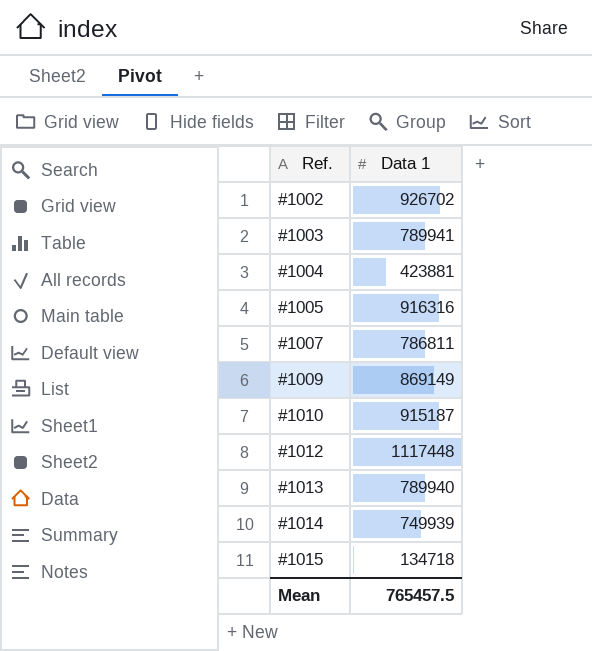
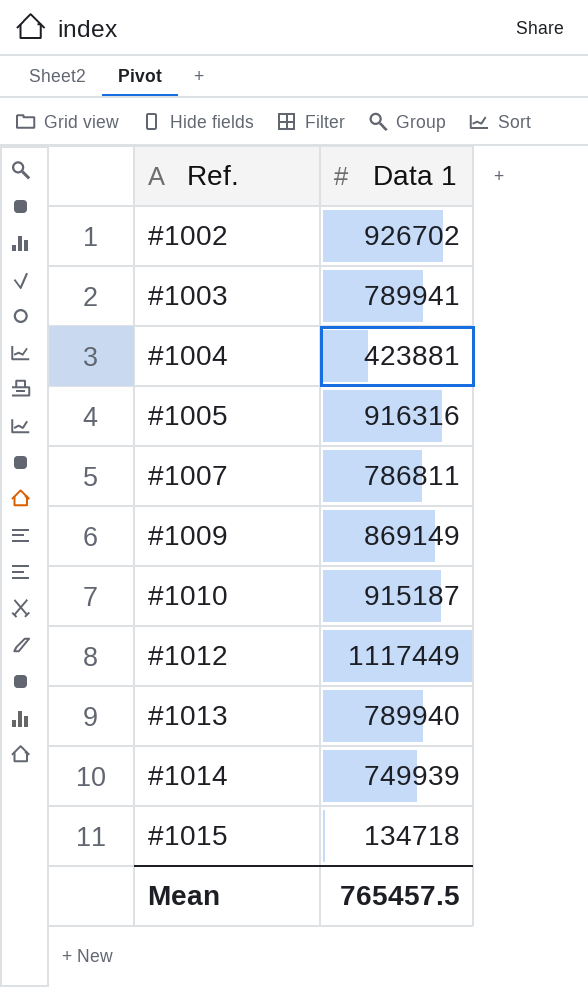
#1012 | Data 1: 1117448 -> 1117449

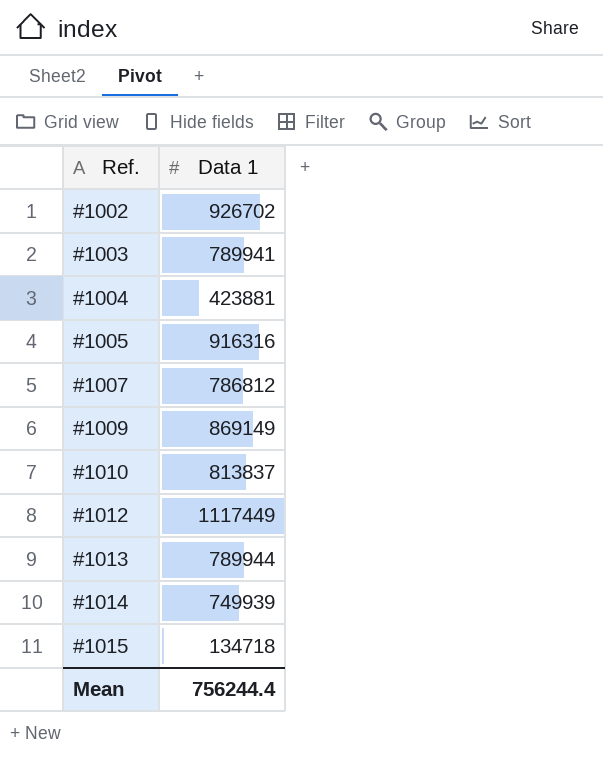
#1007 | Data 1: 786811 -> 786812
#1010 | Data 1: 915187 -> 813837
#1013 | Data 1: 789940 -> 789944
Mean | Data 1: 765457.5 -> 756244.4

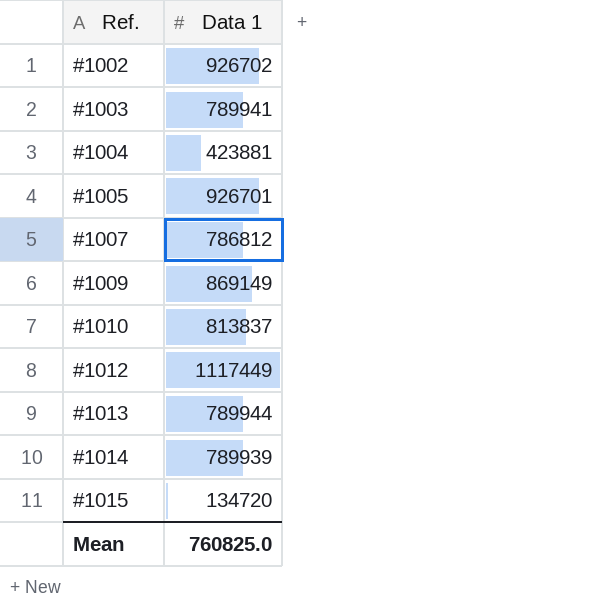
#1005 | Data 1: 916316 -> 926701
#1014 | Data 1: 749939 -> 789939
#1015 | Data 1: 134718 -> 134720
Mean | Data 1: 756244.4 -> 760825.0

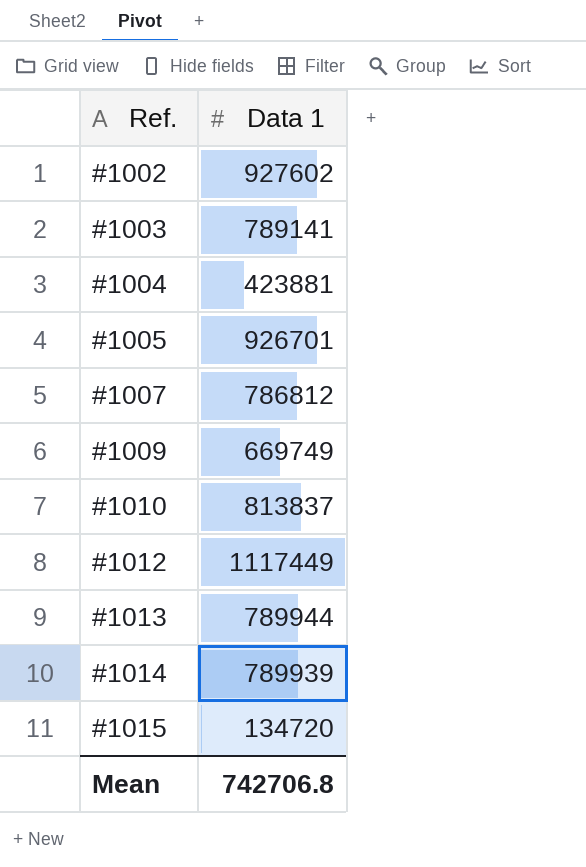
#1002 | Data 1: 926702 -> 927602
#1003 | Data 1: 789941 -> 789141
#1009 | Data 1: 869149 -> 669749
Mean | Data 1: 760825.0 -> 742706.8

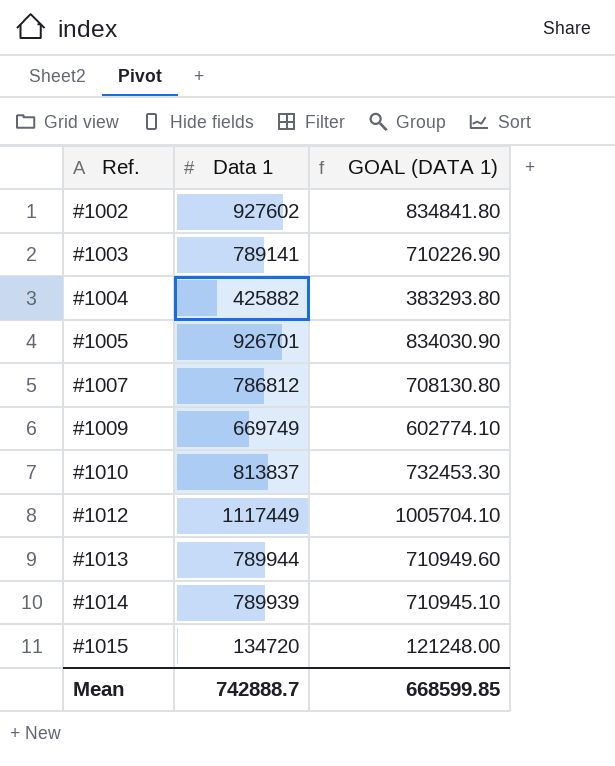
column GOAL (DATA 1) | formula: none -> [Data 1] * 0.9
#1004 | Data 1: 423881 -> 425882
Mean | Data 1: 742706.8 -> 742888.7

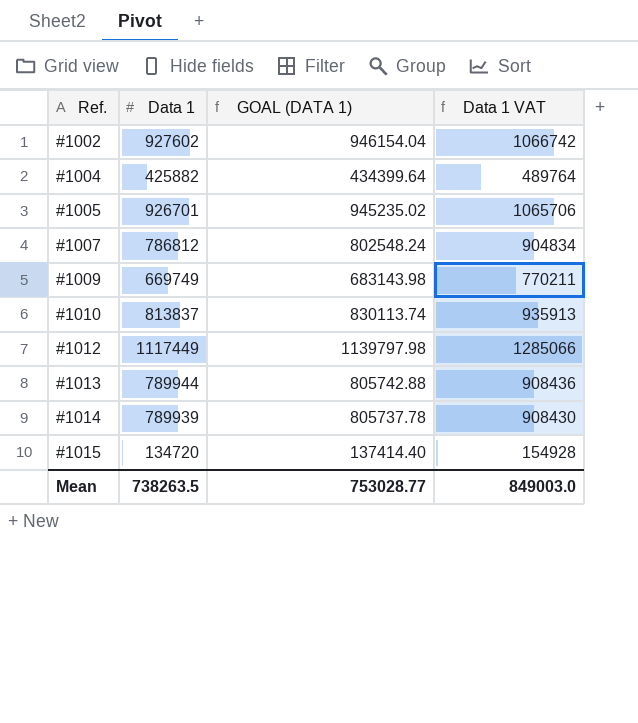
column GOAL (DATA 1) | formula: [Data 1] * 0.9 -> [Data 1] * 1.02
column Data 1 VAT | formula: none -> [Data 1] * 1.15
row #1003: 789141 | 710226.90 -> none
Mean | Data 1: 742888.7 -> 738263.5
Mean | GOAL (DATA 1): 668599.85 -> 753028.77

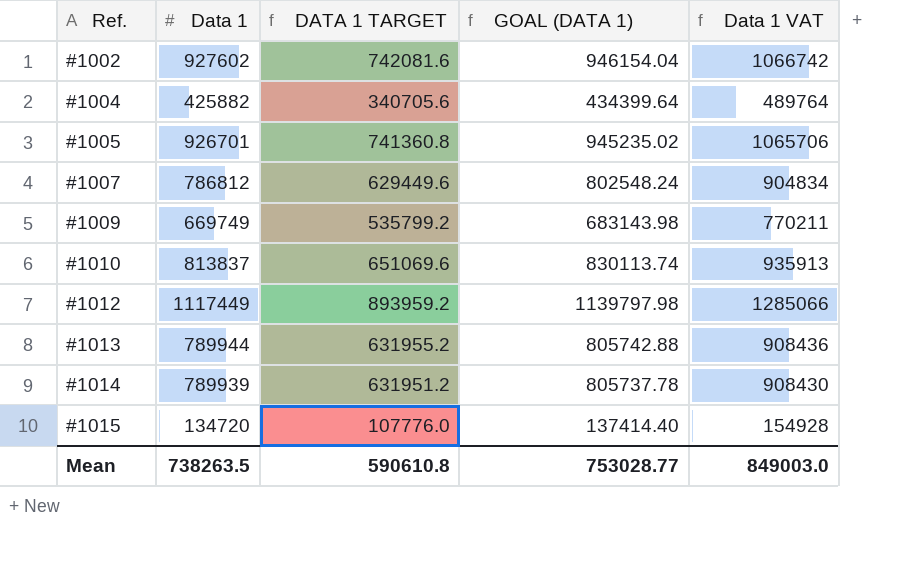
column DATA 1 TARGET | formula: none -> [Data 1] * 0.8

